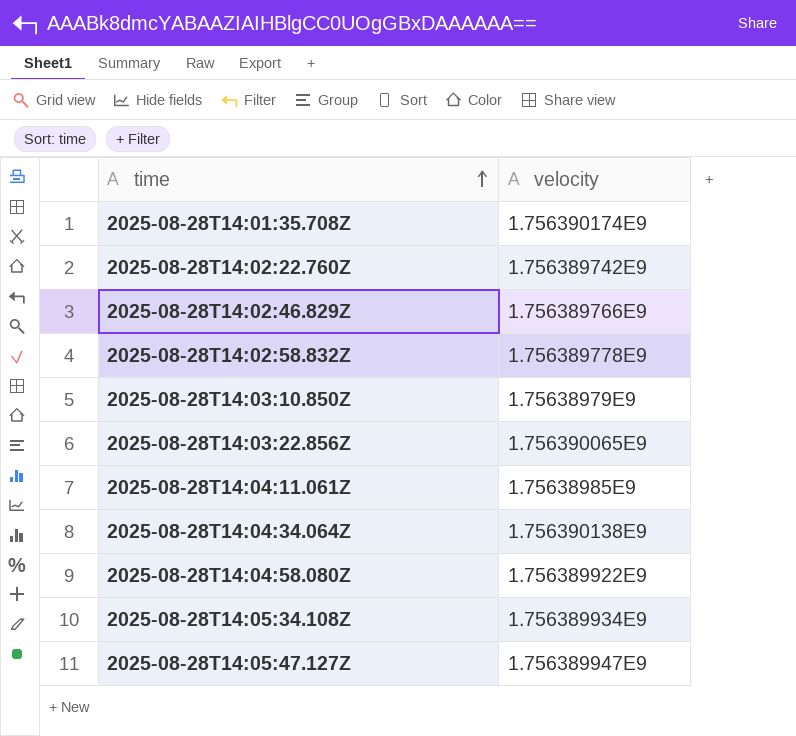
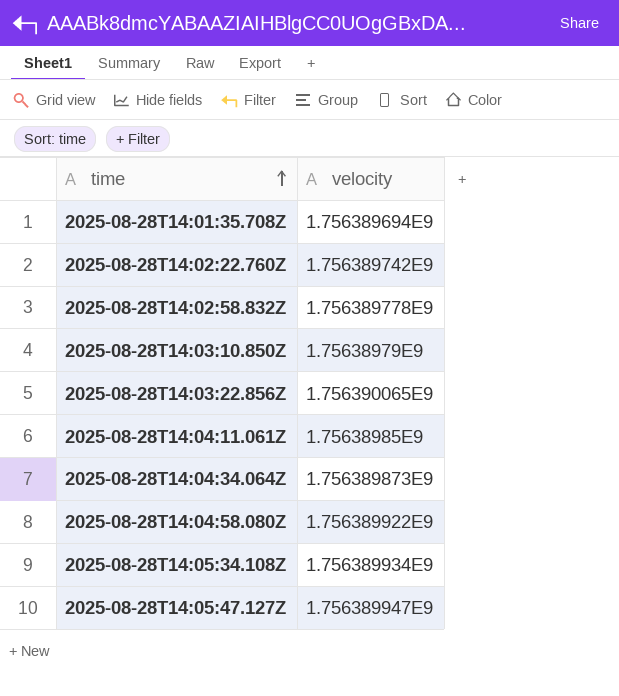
row 2025-08-28T14:02:46.829Z: 1.756389766E9 -> none
2025-08-28T14:01:35.708Z | velocity: 1.756390174E9 -> 1.756389694E9
2025-08-28T14:04:34.064Z | velocity: 1.756390138E9 -> 1.756389873E9

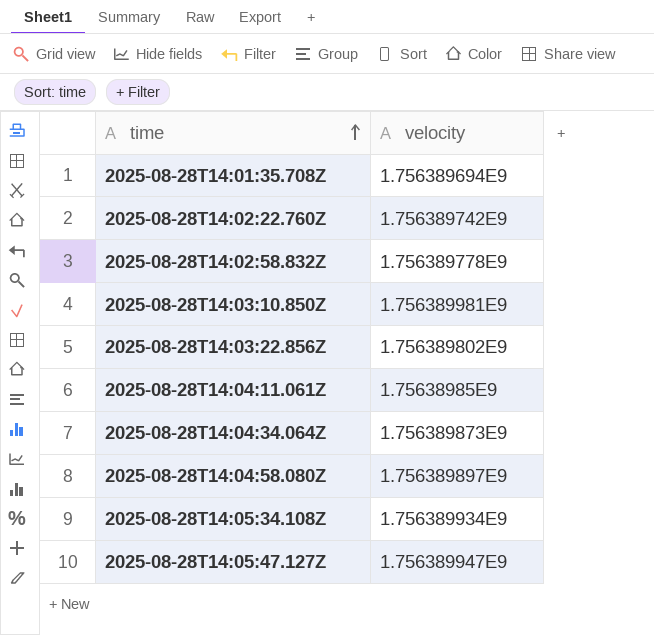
2025-08-28T14:03:10.850Z | velocity: 1.75638979E9 -> 1.756389981E9
2025-08-28T14:03:22.856Z | velocity: 1.756390065E9 -> 1.756389802E9
2025-08-28T14:04:58.080Z | velocity: 1.756389922E9 -> 1.756389897E9

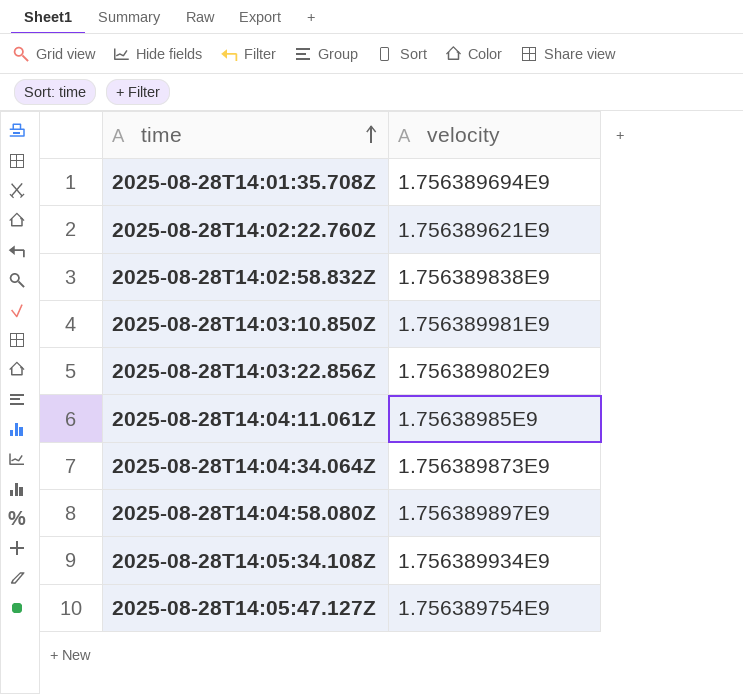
2025-08-28T14:02:22.760Z | velocity: 1.756389742E9 -> 1.756389621E9
2025-08-28T14:02:58.832Z | velocity: 1.756389778E9 -> 1.756389838E9
2025-08-28T14:05:47.127Z | velocity: 1.756389947E9 -> 1.756389754E9

